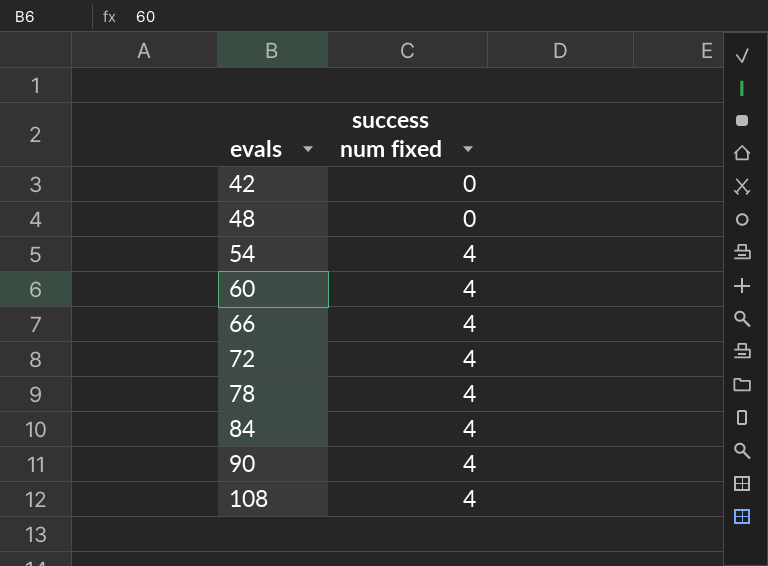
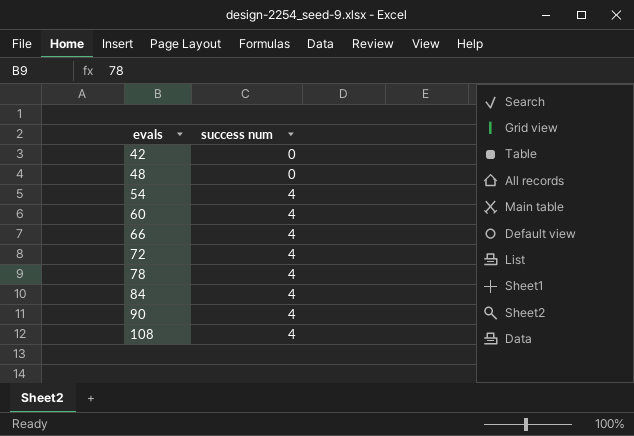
column name: success num fixed -> success num

